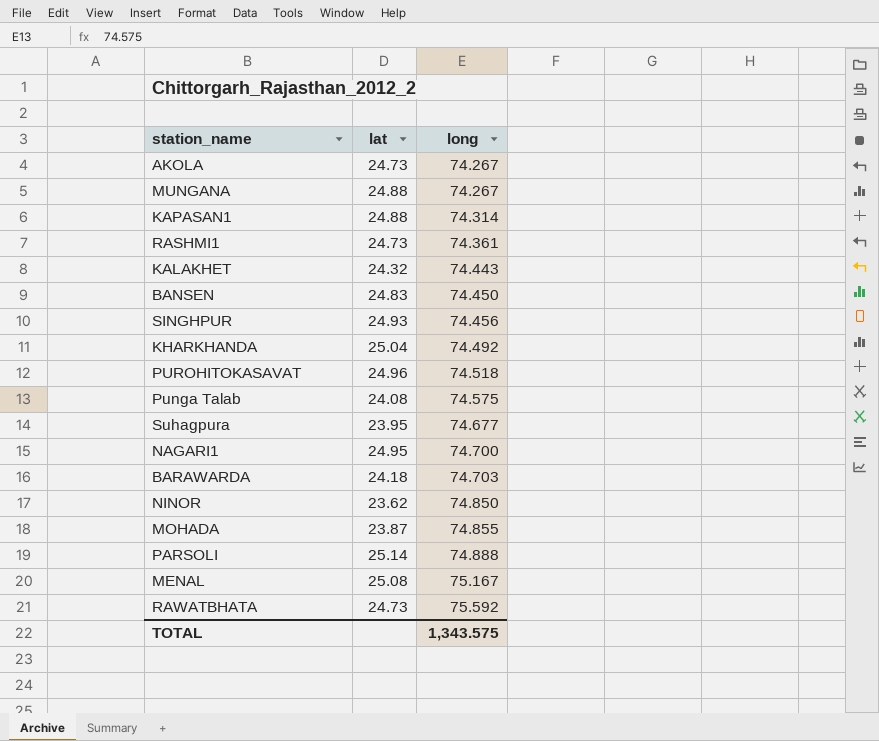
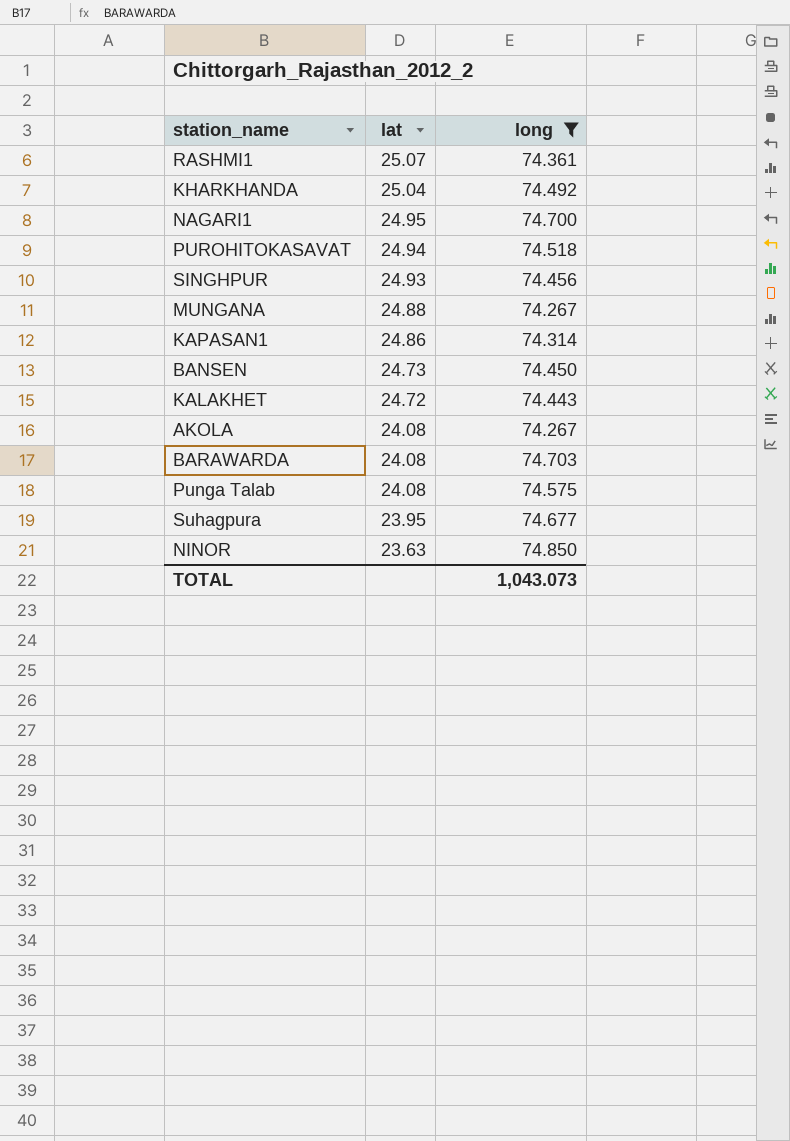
filter: none -> long <= 74.850
row order: long ascending -> lat descending
RASHMI1 | lat: 24.73 -> 25.07
PUROHITOKASAVAT | lat: 24.96 -> 24.94
KAPASAN1 | lat: 24.88 -> 24.86
BANSEN | lat: 24.83 -> 24.73
KALAKHET | lat: 24.32 -> 24.72
AKOLA | lat: 24.73 -> 24.08
BARAWARDA | lat: 24.18 -> 24.08
NINOR | lat: 23.62 -> 23.63
TOTAL | long: 1,343.575 -> 1,043.073

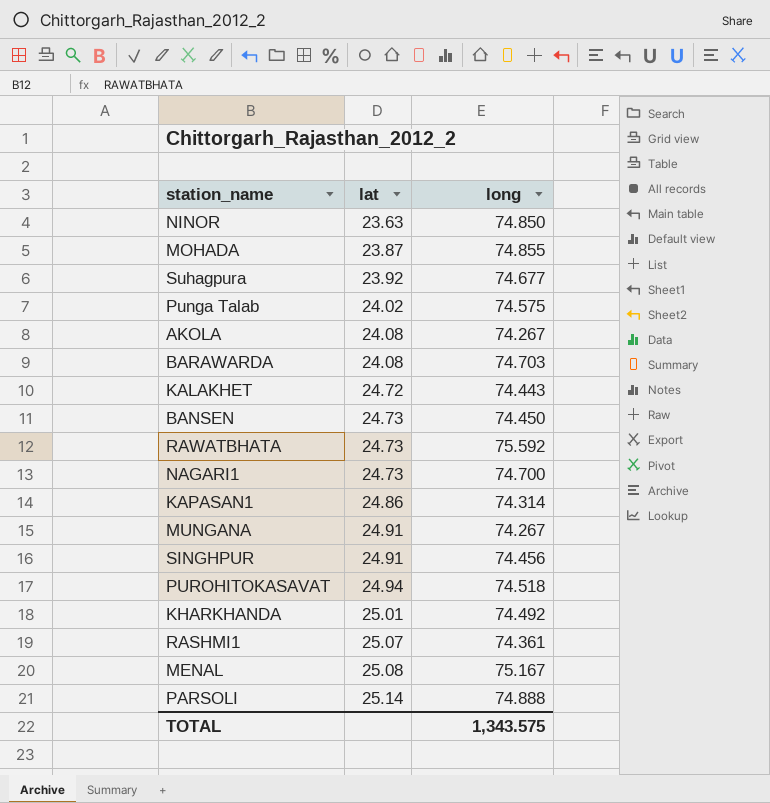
filter: long <= 74.850 -> none
row order: lat descending -> lat ascending
Suhagpura | lat: 23.95 -> 23.92
Punga Talab | lat: 24.08 -> 24.02
NAGARI1 | lat: 24.95 -> 24.73
MUNGANA | lat: 24.88 -> 24.91
SINGHPUR | lat: 24.93 -> 24.91
KHARKHANDA | lat: 25.04 -> 25.01
TOTAL | long: 1,043.073 -> 1,343.575

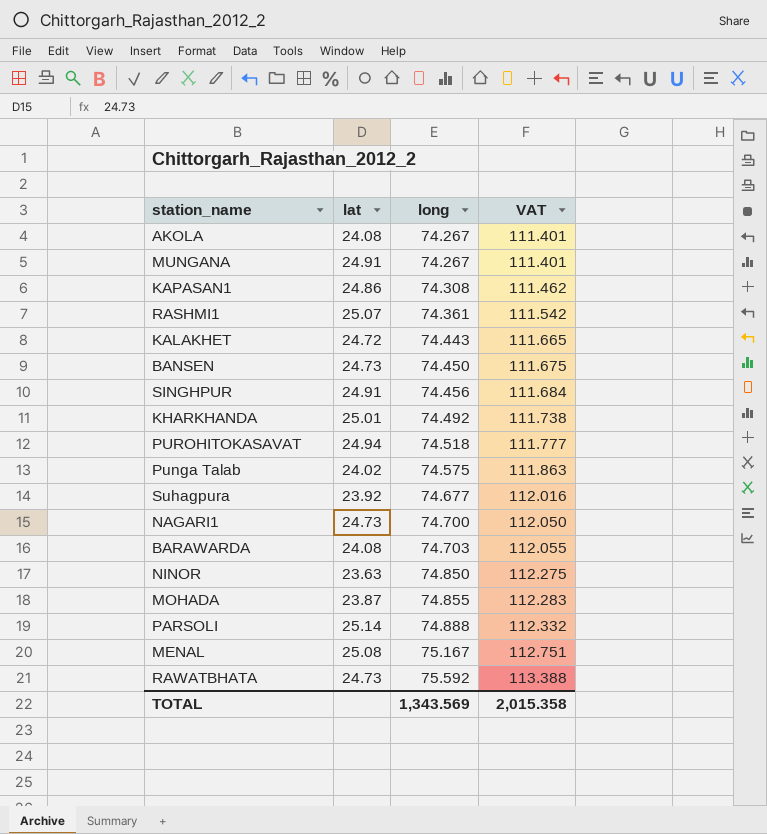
row order: lat ascending -> long ascending
column VAT | formula: none -> [long] * 1.5
KAPASAN1 | long: 74.314 -> 74.308
TOTAL | long: 1,343.575 -> 1,343.569

